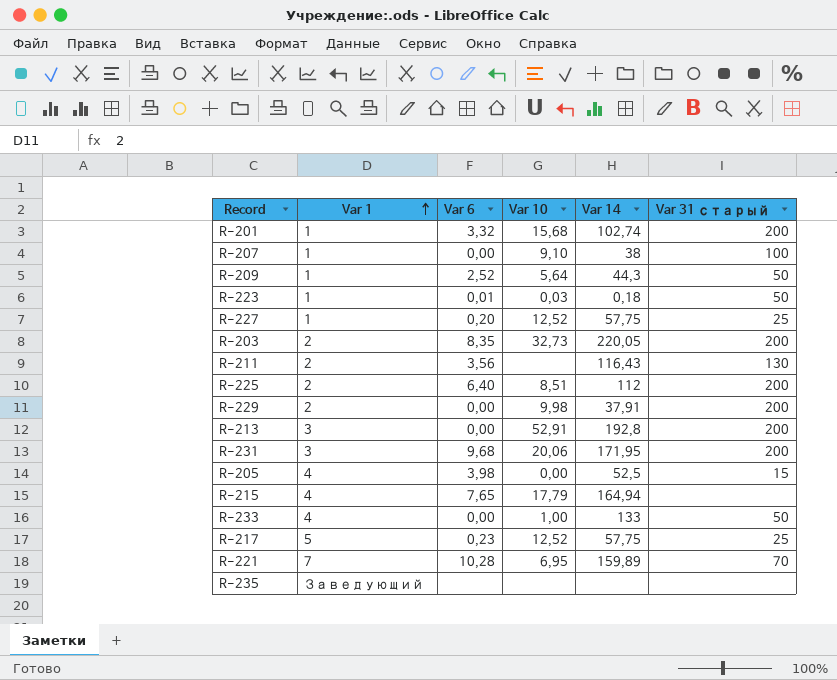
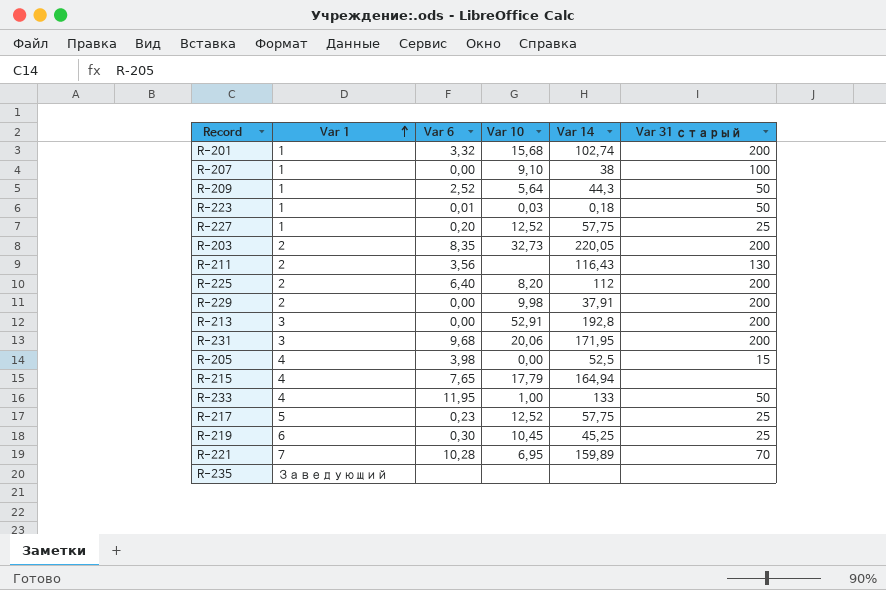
R-225 | Var 10: 8,51 -> 8,20
R-233 | Var 6: 0,00 -> 11,95
row R-219: none -> 6 | 0,30 | 10,45 | 45,25 | 25

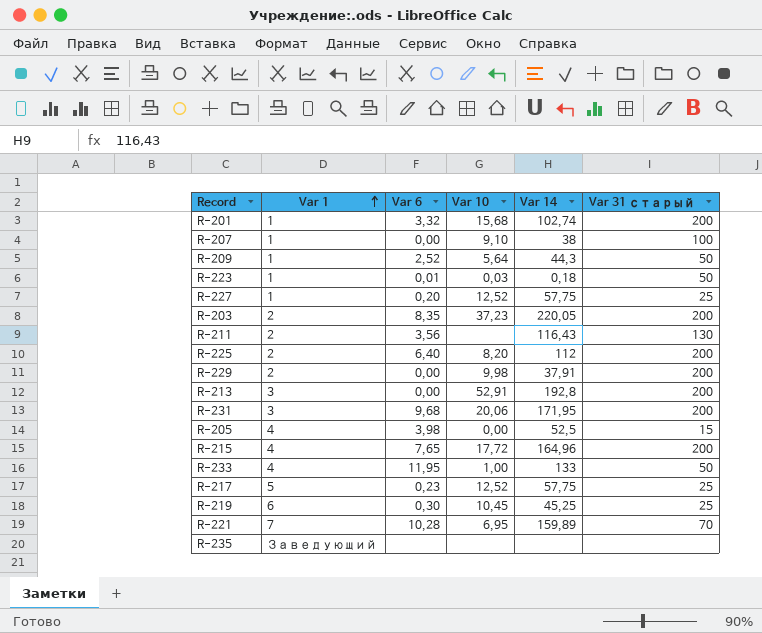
R-203 | Var 10: 32,73 -> 37,23
R-215 | Var 10: 17,79 -> 17,72
R-215 | Var 14: 164,94 -> 164,96
R-215 | Var 31 старый: none -> 200

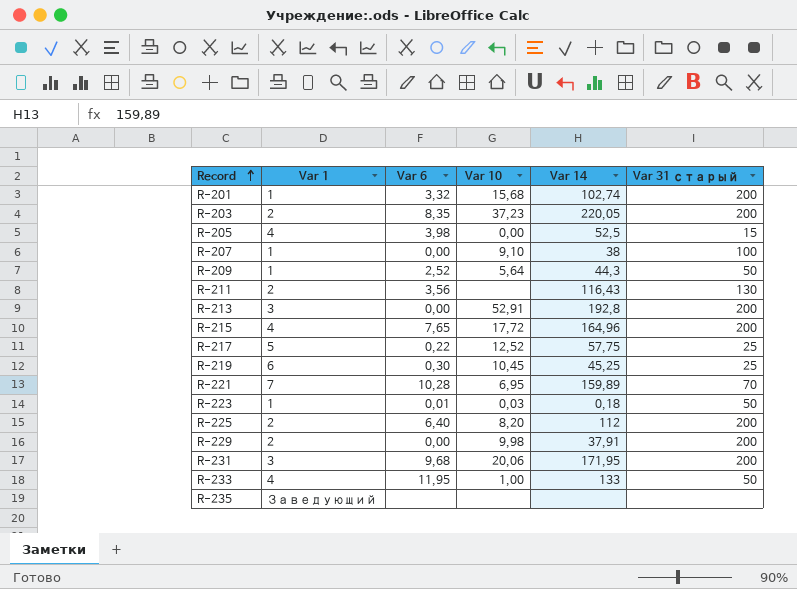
row order: Var 1 ascending -> Record ascending
row R-227: 1 | 0,20 | 12,52 | 57,75 | 25 -> none
R-217 | Var 6: 0,23 -> 0,22

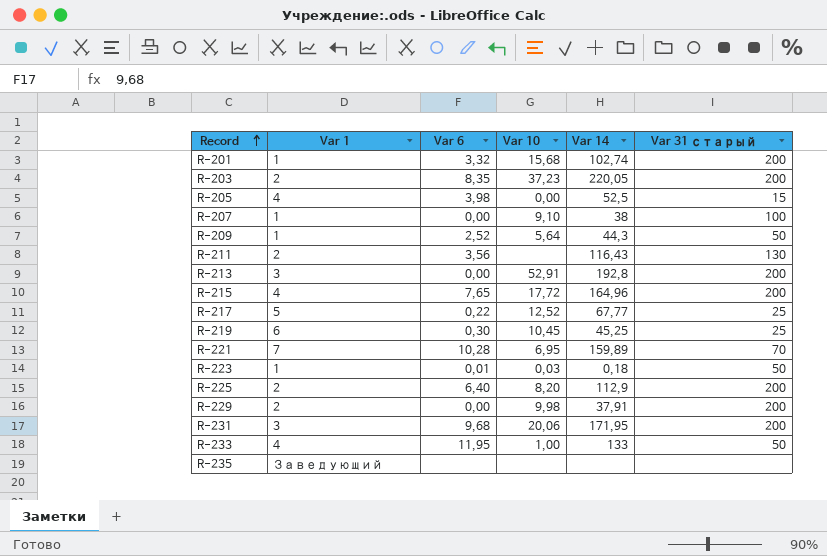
R-217 | Var 14: 57,75 -> 67,77
R-225 | Var 14: 112 -> 112,9

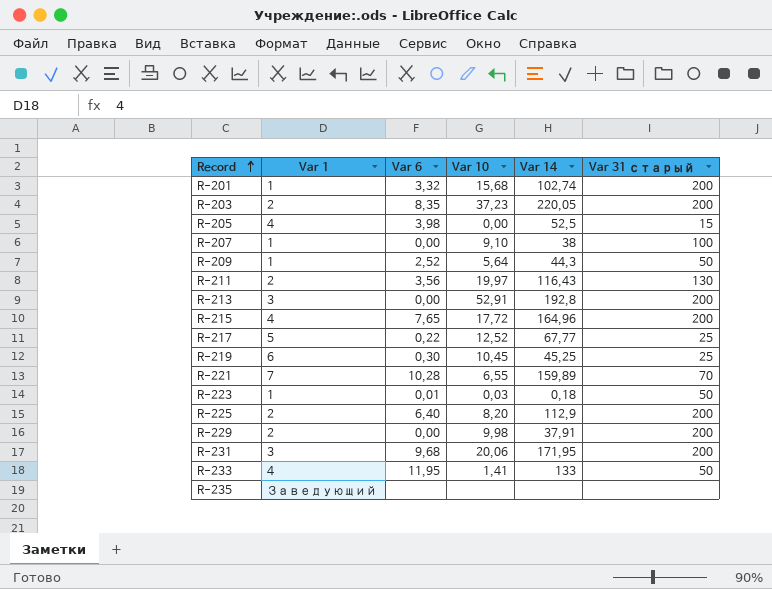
R-211 | Var 10: none -> 19,97
R-221 | Var 10: 6,95 -> 6,55
R-233 | Var 10: 1,00 -> 1,41

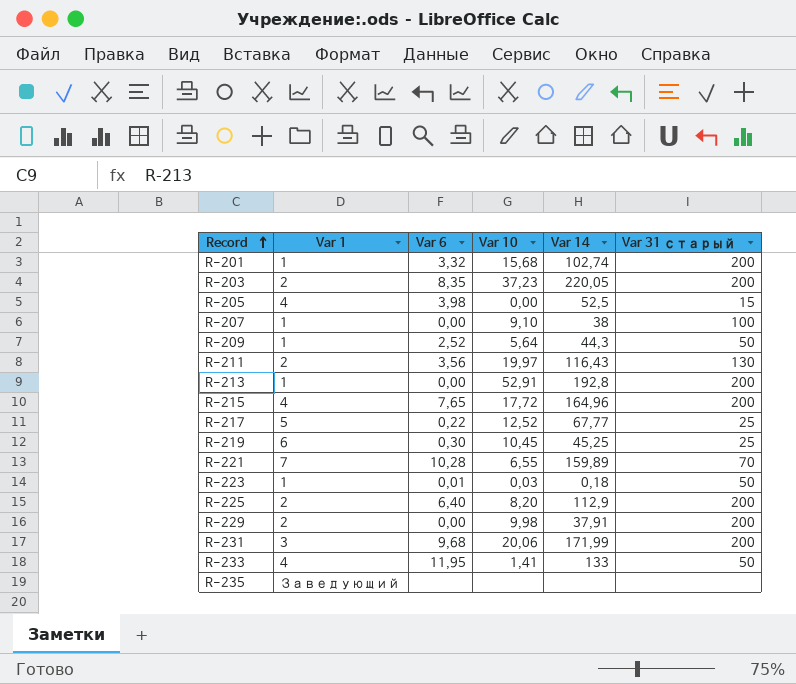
R-213 | Var 1: 3 -> 1
R-231 | Var 14: 171,95 -> 171,99

